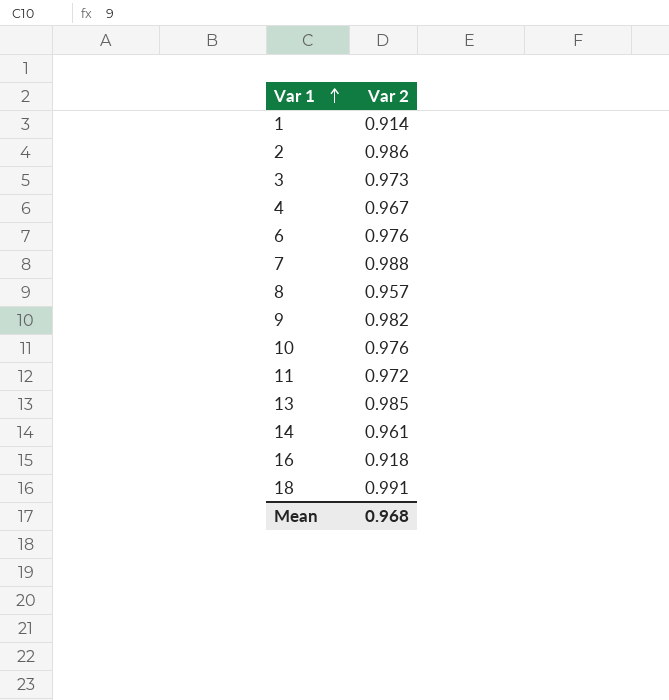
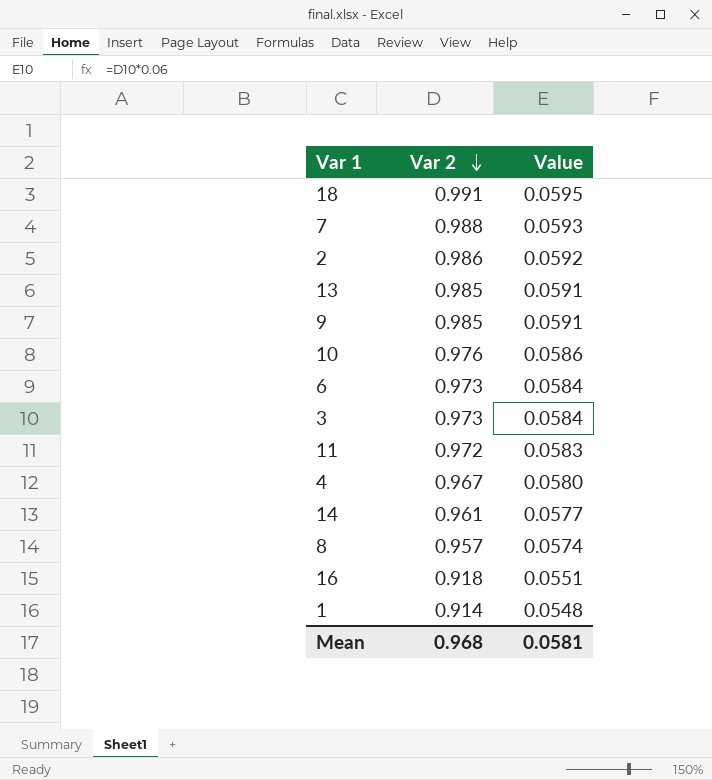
row order: Var 1 ascending -> Var 2 descending
column Value | formula: none -> [Var 2] * 0.06
9 | Var 2: 0.982 -> 0.985
6 | Var 2: 0.976 -> 0.973

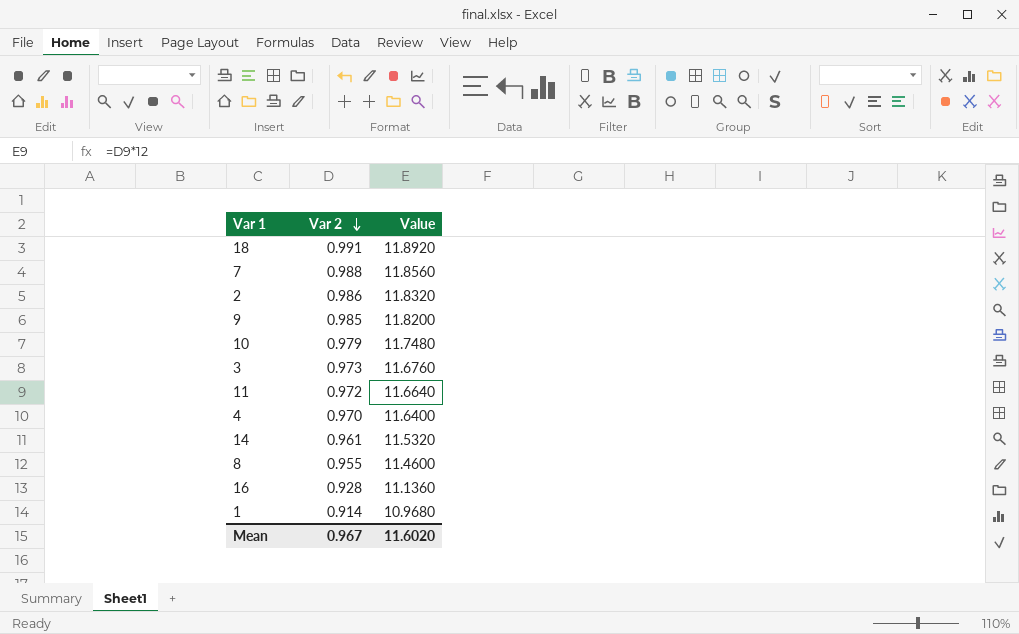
column Value | formula: [Var 2] * 0.06 -> [Var 2] * 12
row 13: 0.985 | 0.0591 -> none
row 6: 0.973 | 0.0584 -> none
10 | Var 2: 0.976 -> 0.979
4 | Var 2: 0.967 -> 0.970
8 | Var 2: 0.957 -> 0.955
16 | Var 2: 0.918 -> 0.928
Mean | Var 2: 0.968 -> 0.967
Mean | Value: 0.0581 -> 11.6020

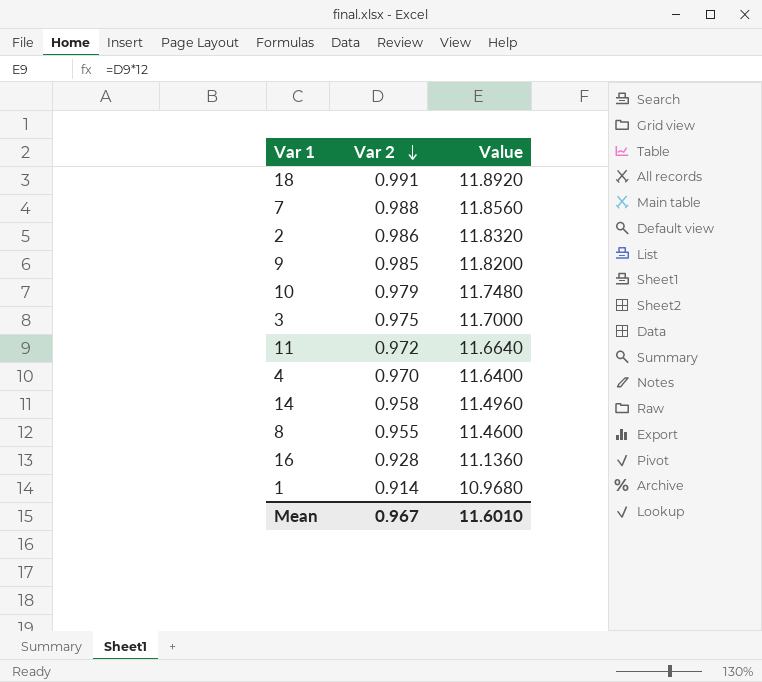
3 | Var 2: 0.973 -> 0.975
3 | Value: 11.6760 -> 11.7000
14 | Var 2: 0.961 -> 0.958
14 | Value: 11.5320 -> 11.4960
Mean | Value: 11.6020 -> 11.6010

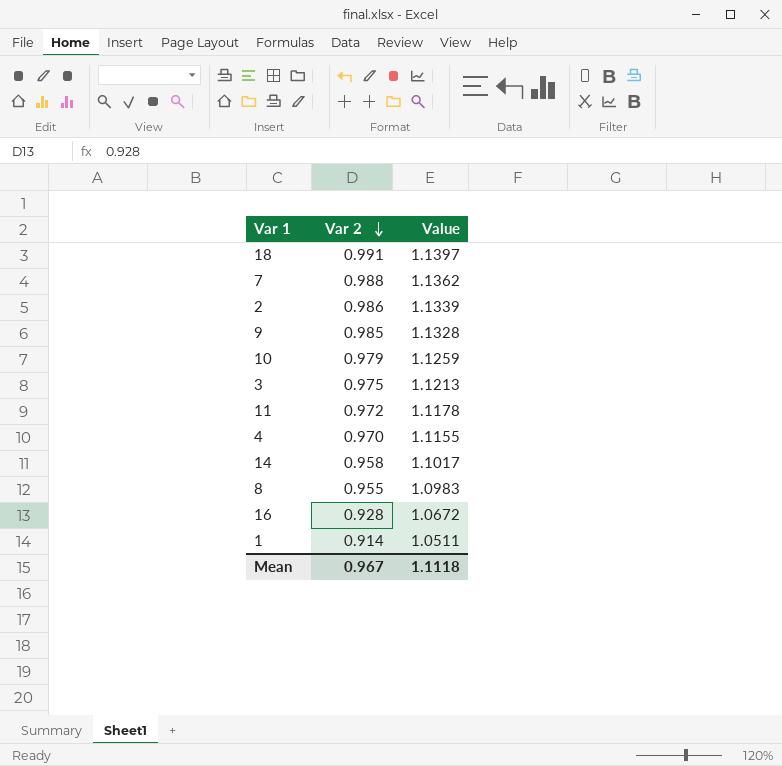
column Value | formula: [Var 2] * 12 -> [Var 2] * 1.15
Mean | Value: 11.6010 -> 1.1118

